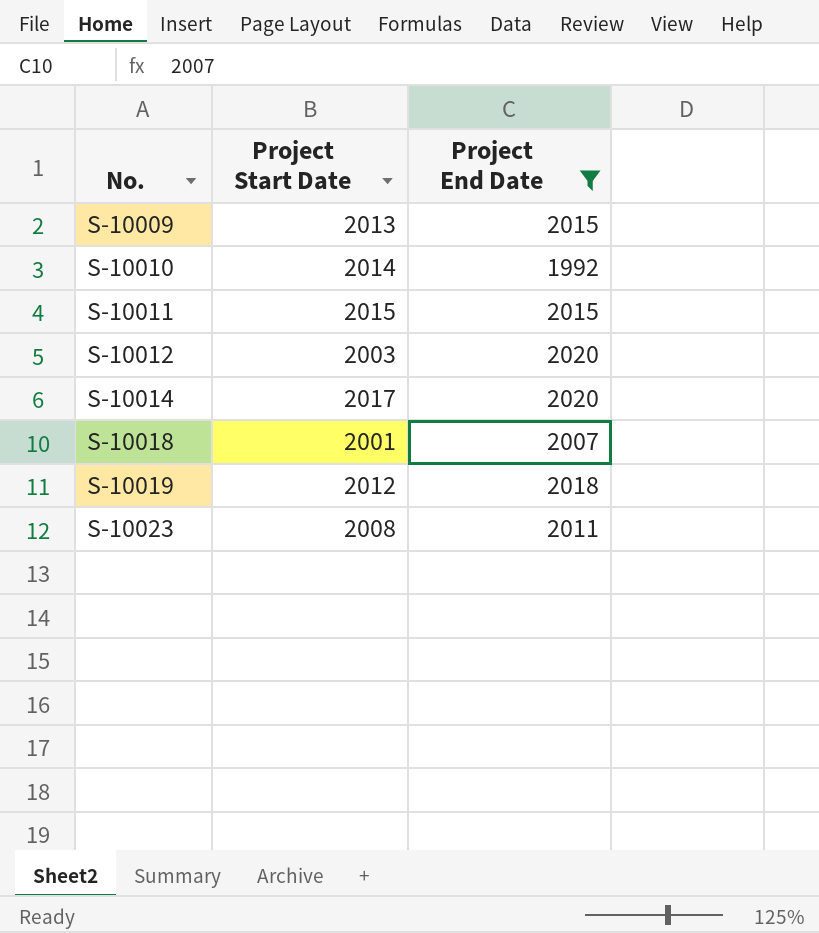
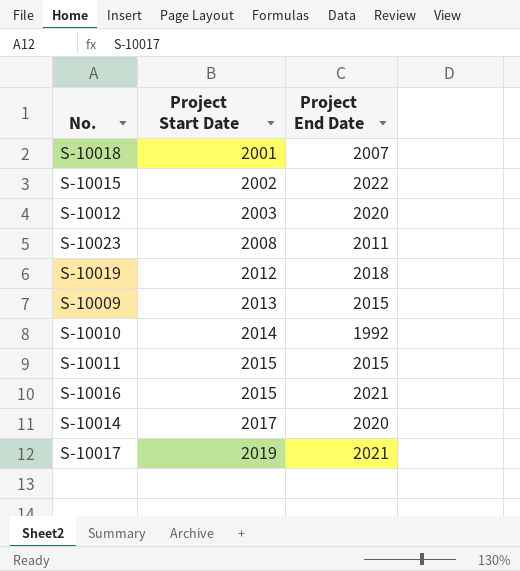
filter: Project End Date <= 2020 -> none
row order: No. ascending -> Project Start Date ascending

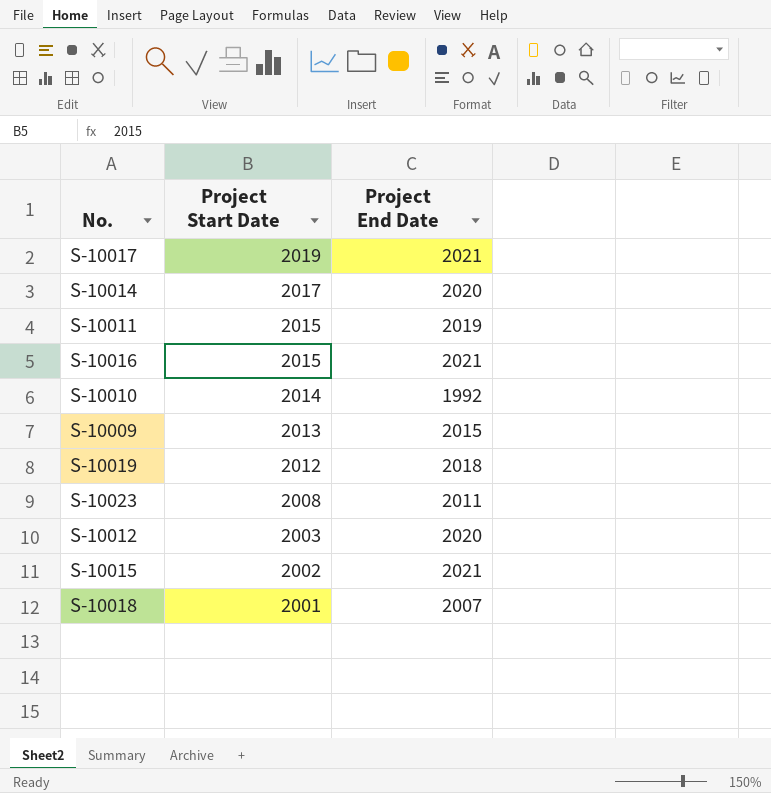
row order: Project Start Date ascending -> Project Start Date descending
S-10011 | Project End Date: 2015 -> 2019
S-10015 | Project End Date: 2022 -> 2021

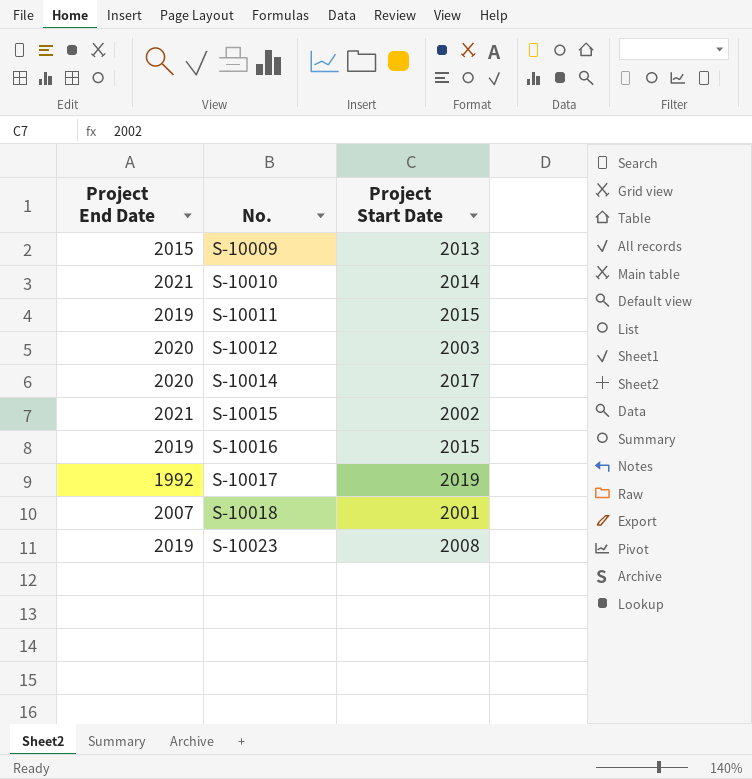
row order: Project Start Date descending -> No. ascending
column Project End Date | position: 3 -> 1
row S-10019: 2012 | 2018 -> none
S-10010 | Project End Date: 1992 -> 2021
S-10016 | Project End Date: 2021 -> 2019
S-10017 | Project End Date: 2021 -> 1992
S-10023 | Project End Date: 2011 -> 2019

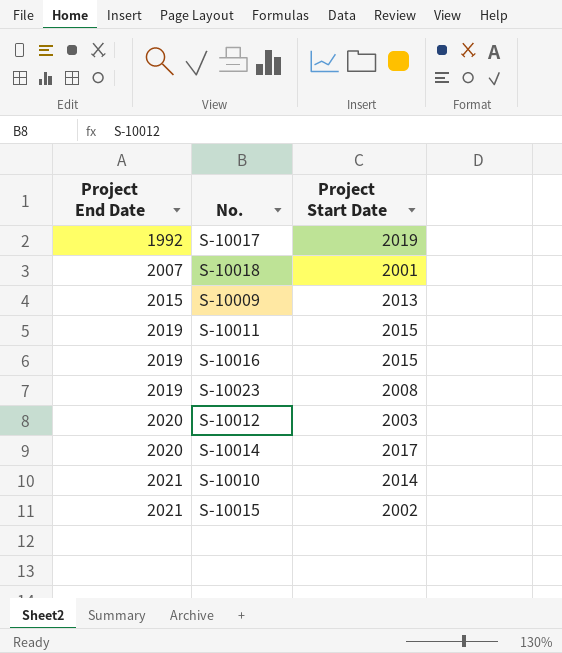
row order: No. ascending -> Project End Date ascending

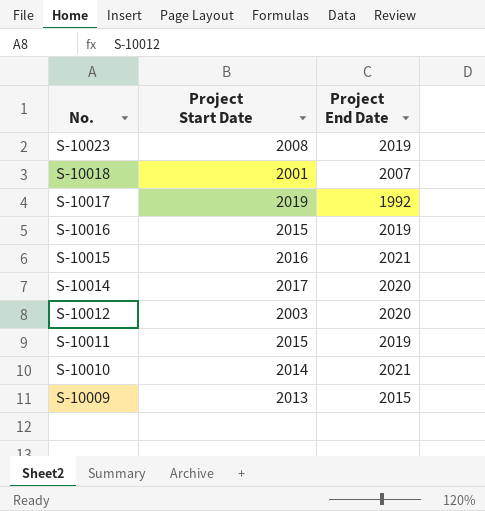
row order: Project End Date ascending -> No. descending
column Project End Date | position: 1 -> 3
S-10015 | Project Start Date: 2002 -> 2016

